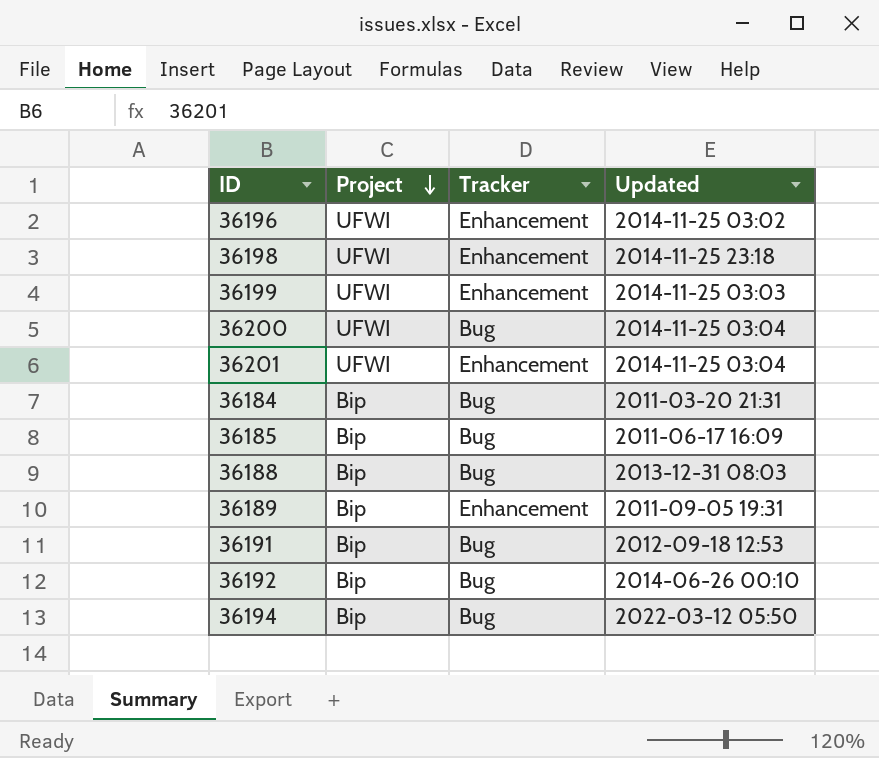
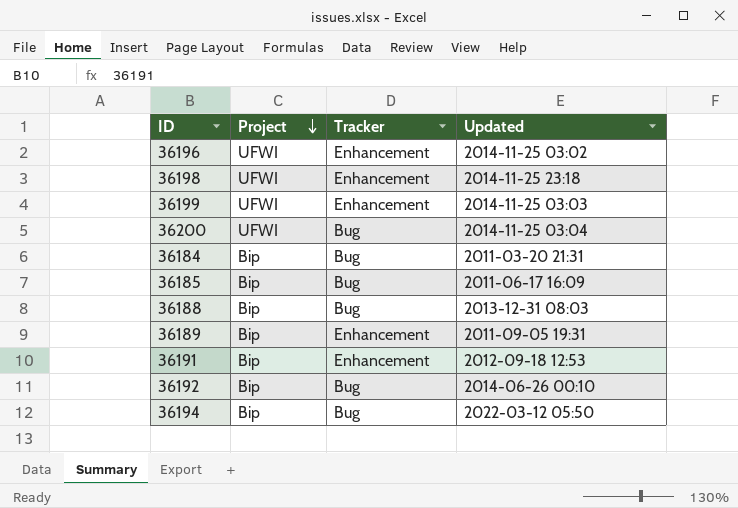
row 36201: UFWI | Enhancement | 2014-11-25 03:04 -> none
36191 | Tracker: Bug -> Enhancement

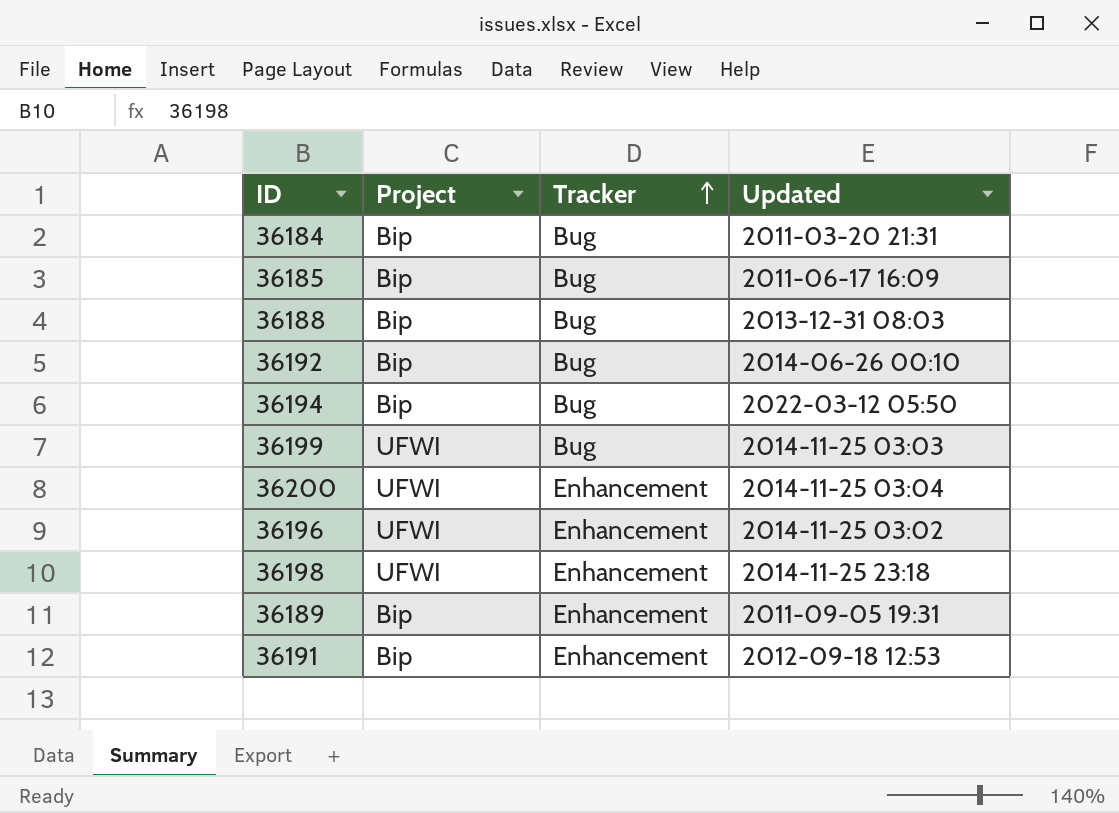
row order: Project descending -> Tracker ascending
36199 | Tracker: Enhancement -> Bug
36200 | Tracker: Bug -> Enhancement

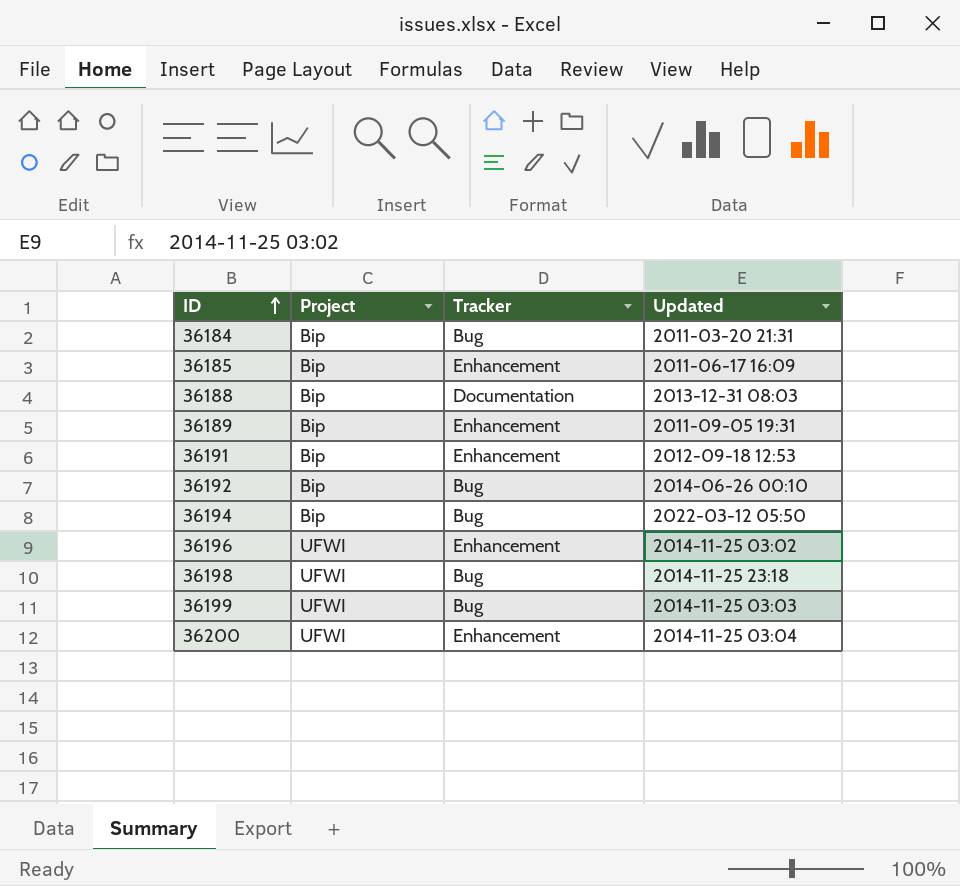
row order: Tracker ascending -> ID ascending
36185 | Tracker: Bug -> Enhancement
36188 | Tracker: Bug -> Documentation
36198 | Tracker: Enhancement -> Bug

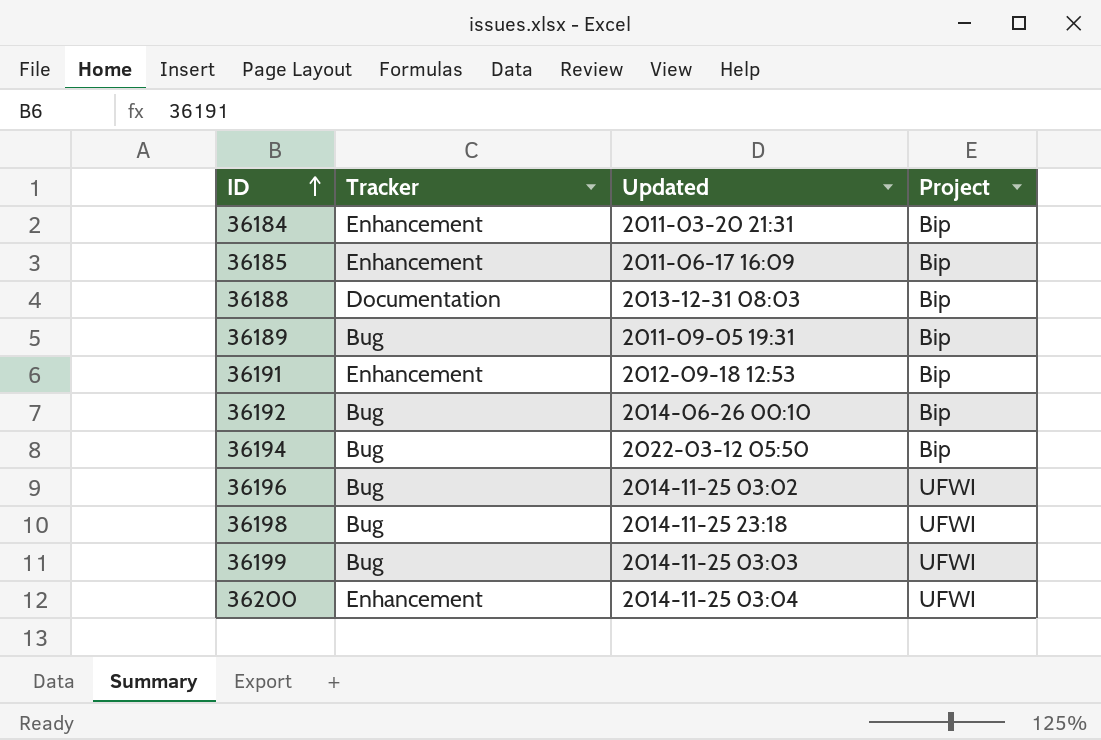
column Project | position: 2 -> 4
36184 | Tracker: Bug -> Enhancement
36189 | Tracker: Enhancement -> Bug
36196 | Tracker: Enhancement -> Bug

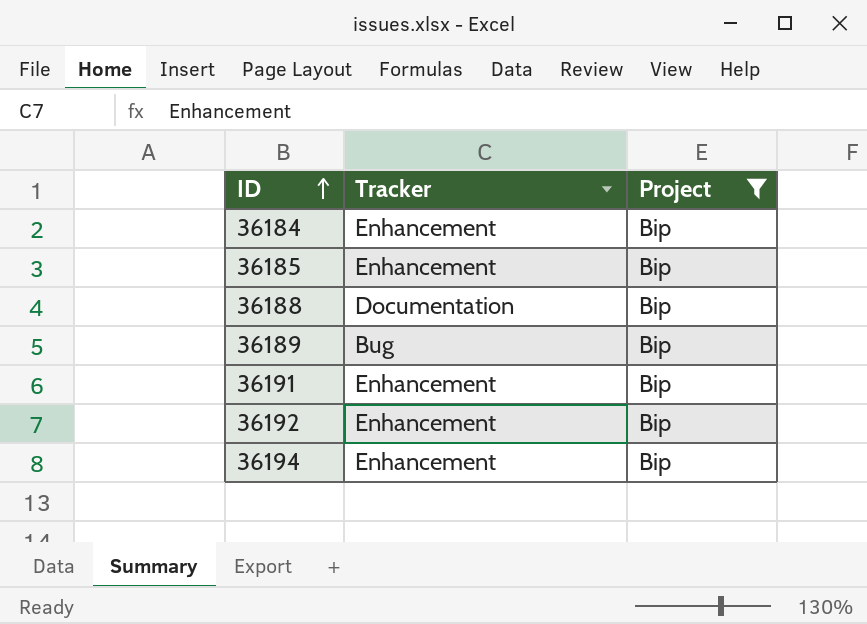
filter: none -> Project = Bip
column Updated | position: 3 -> none
36192 | Tracker: Bug -> Enhancement
36194 | Tracker: Bug -> Enhancement

